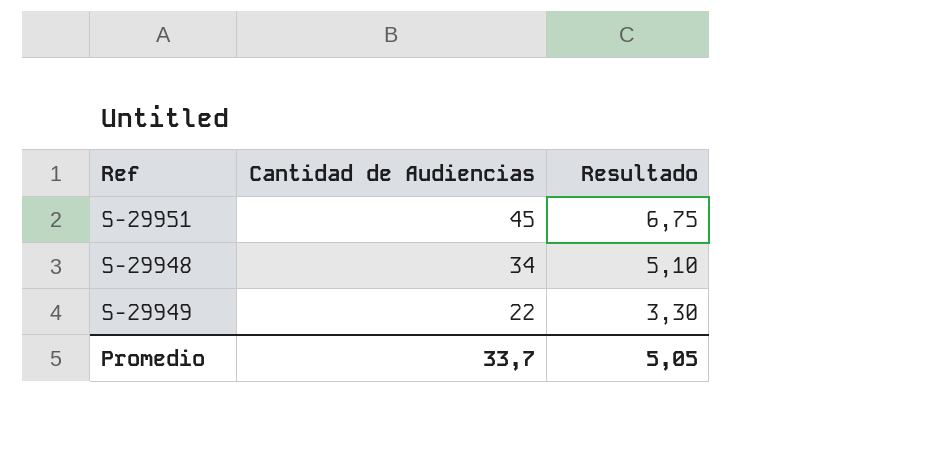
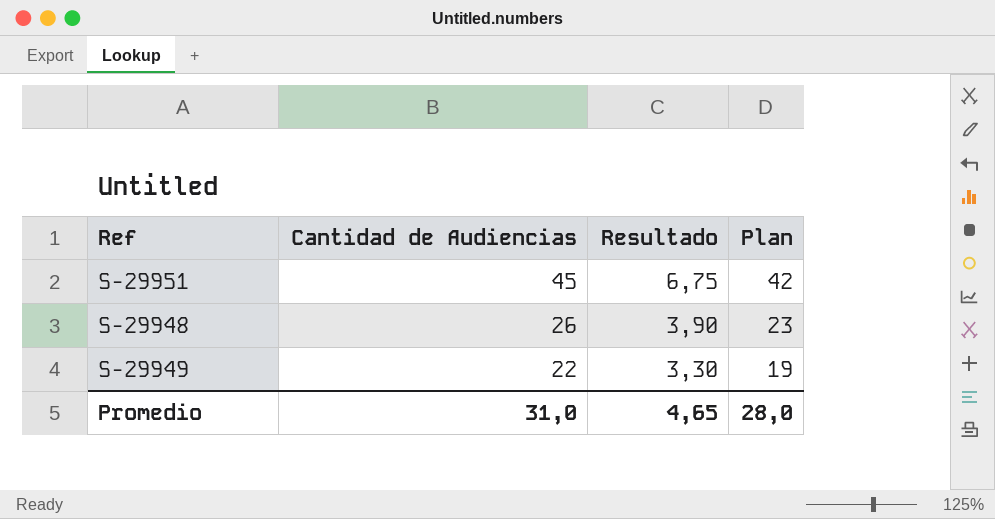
column Plan | formula: none -> [Cantidad de Audiencias] - 3
S-29948 | Cantidad de Audiencias: 34 -> 26
S-29948 | Resultado: 5,10 -> 3,90
Promedio | Cantidad de Audiencias: 33,7 -> 31,0
Promedio | Resultado: 5,05 -> 4,65

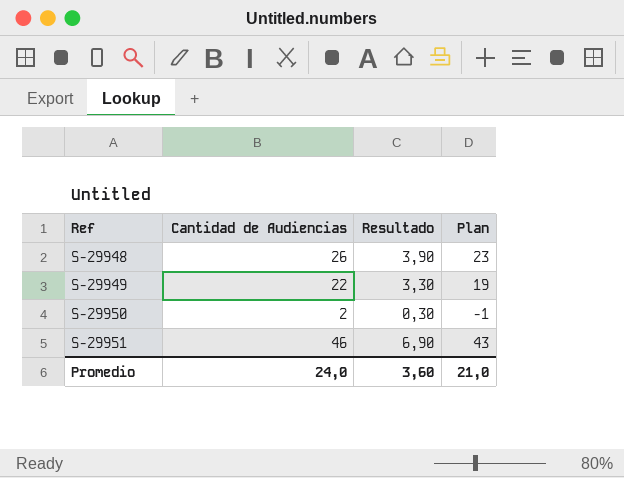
row order: Cantidad de Audiencias descending -> Ref ascending
row S-29950: none -> 2 | 0,30 | -1
S-29951 | Cantidad de Audiencias: 45 -> 46
S-29951 | Resultado: 6,75 -> 6,90
S-29951 | Plan: 42 -> 43
Promedio | Cantidad de Audiencias: 31,0 -> 24,0
Promedio | Resultado: 4,65 -> 3,60
Promedio | Plan: 28,0 -> 21,0

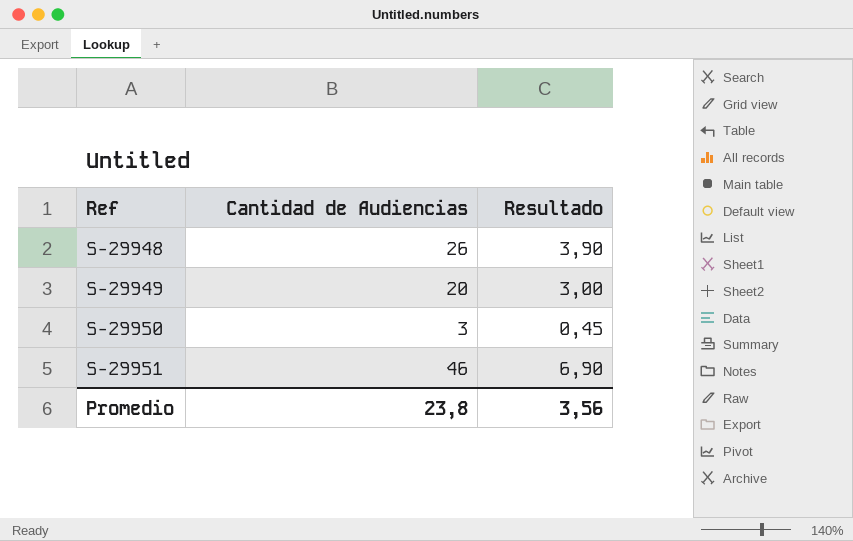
column Plan | formula: [Cantidad de Audiencias] - 3 -> none
S-29949 | Cantidad de Audiencias: 22 -> 20
S-29949 | Resultado: 3,30 -> 3,00
S-29950 | Cantidad de Audiencias: 2 -> 3
S-29950 | Resultado: 0,30 -> 0,45
Promedio | Cantidad de Audiencias: 24,0 -> 23,8
Promedio | Resultado: 3,60 -> 3,56

